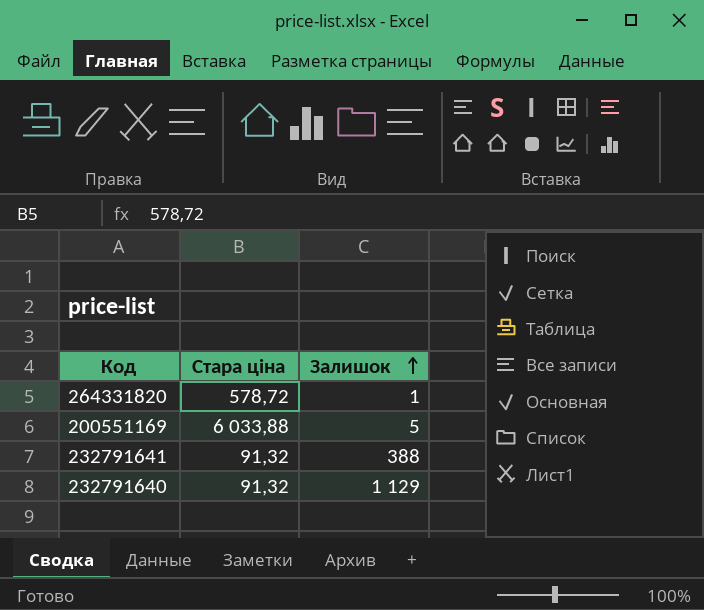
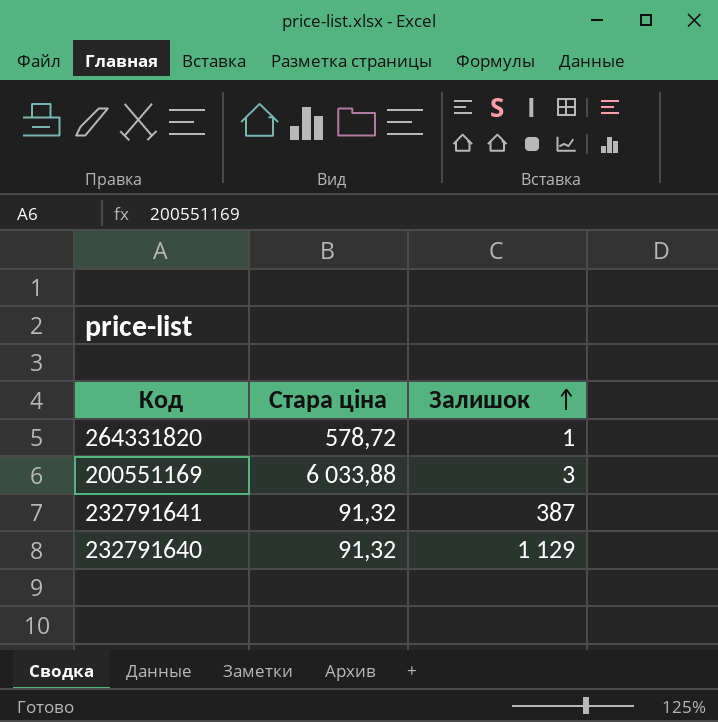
200551169 | Залишок: 5 -> 3
232791641 | Залишок: 388 -> 387

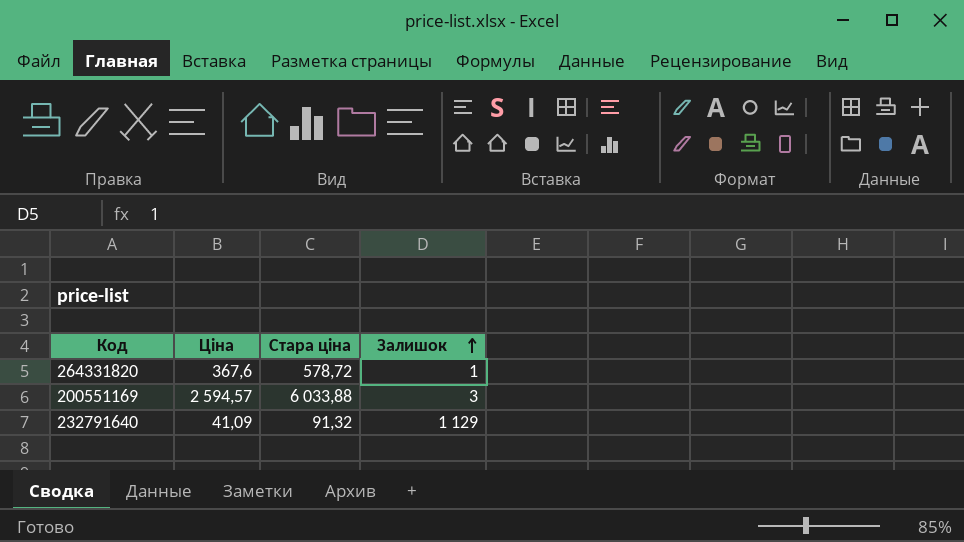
column Ціна | position: none -> 2
row 232791641: 91,32 | 387 -> none

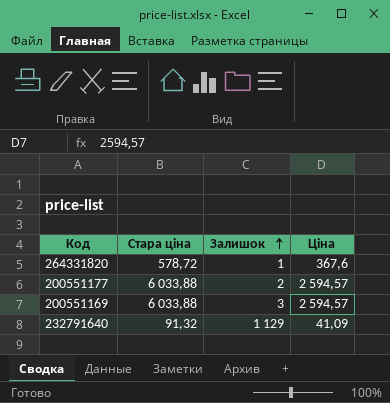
column Ціна | position: 2 -> 4
row 200551177: none -> 6 033,88 | 2 | 2 594,57

